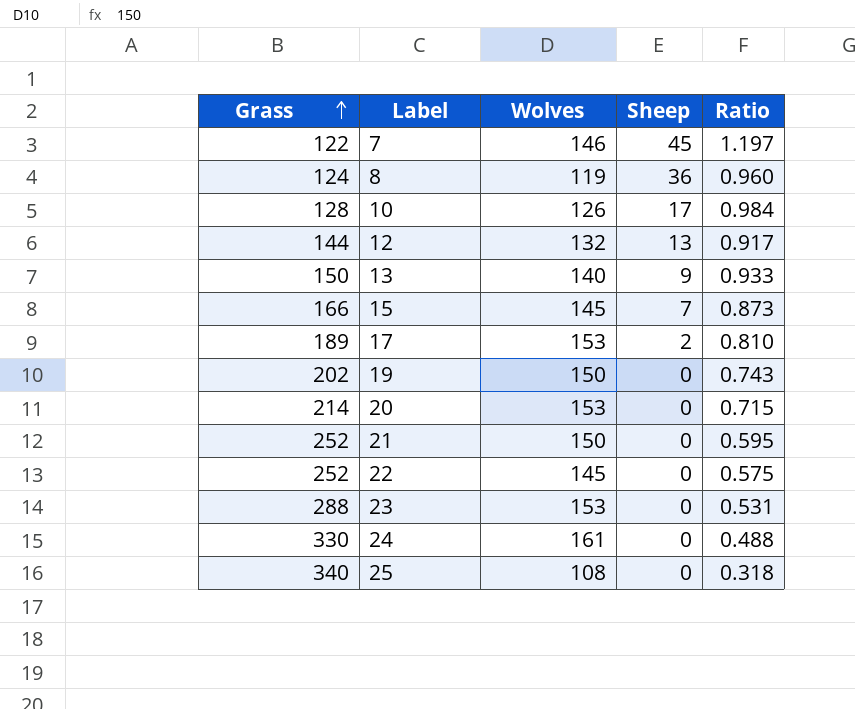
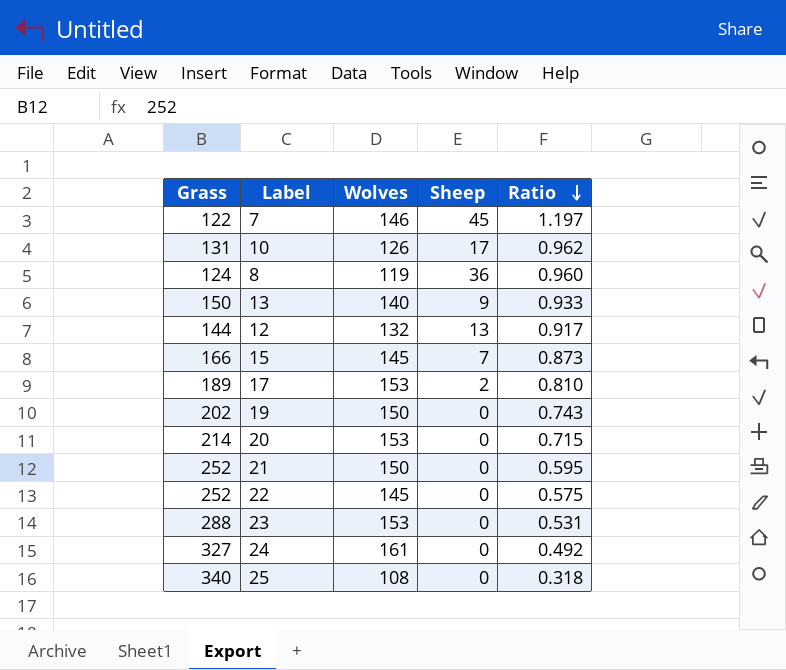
row order: Grass ascending -> Ratio descending
10 | Grass: 128 -> 131
10 | Ratio: 0.984 -> 0.962
24 | Grass: 330 -> 327
24 | Ratio: 0.488 -> 0.492

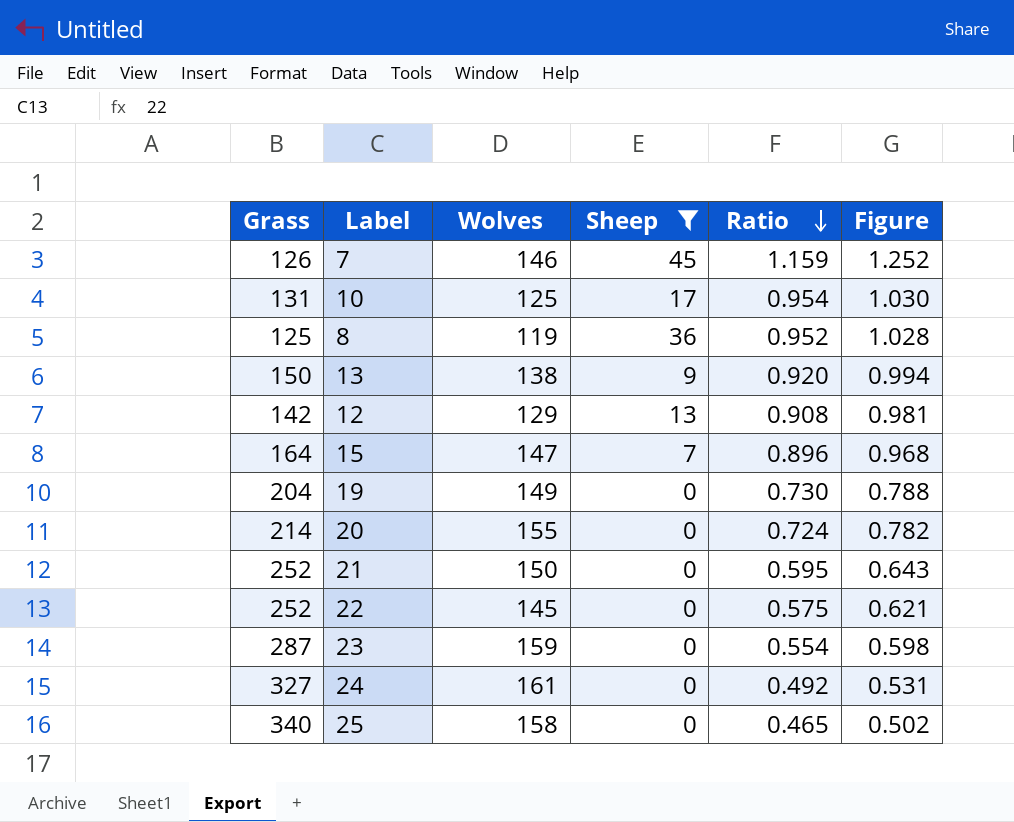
filter: none -> Sheep != 2
column Figure | formula: none -> [Ratio] * 1.08
7 | Grass: 122 -> 126
7 | Ratio: 1.197 -> 1.159
10 | Wolves: 126 -> 125
10 | Ratio: 0.962 -> 0.954
8 | Grass: 124 -> 125
8 | Ratio: 0.960 -> 0.952
13 | Wolves: 140 -> 138
13 | Ratio: 0.933 -> 0.920
12 | Grass: 144 -> 142
12 | Wolves: 132 -> 129
12 | Ratio: 0.917 -> 0.908
15 | Grass: 166 -> 164
15 | Wolves: 145 -> 147
15 | Ratio: 0.873 -> 0.896
19 | Grass: 202 -> 204
19 | Wolves: 150 -> 149
19 | Ratio: 0.743 -> 0.730
20 | Wolves: 153 -> 155
20 | Ratio: 0.715 -> 0.724
23 | Grass: 288 -> 287
23 | Wolves: 153 -> 159
23 | Ratio: 0.531 -> 0.554
25 | Wolves: 108 -> 158
25 | Ratio: 0.318 -> 0.465

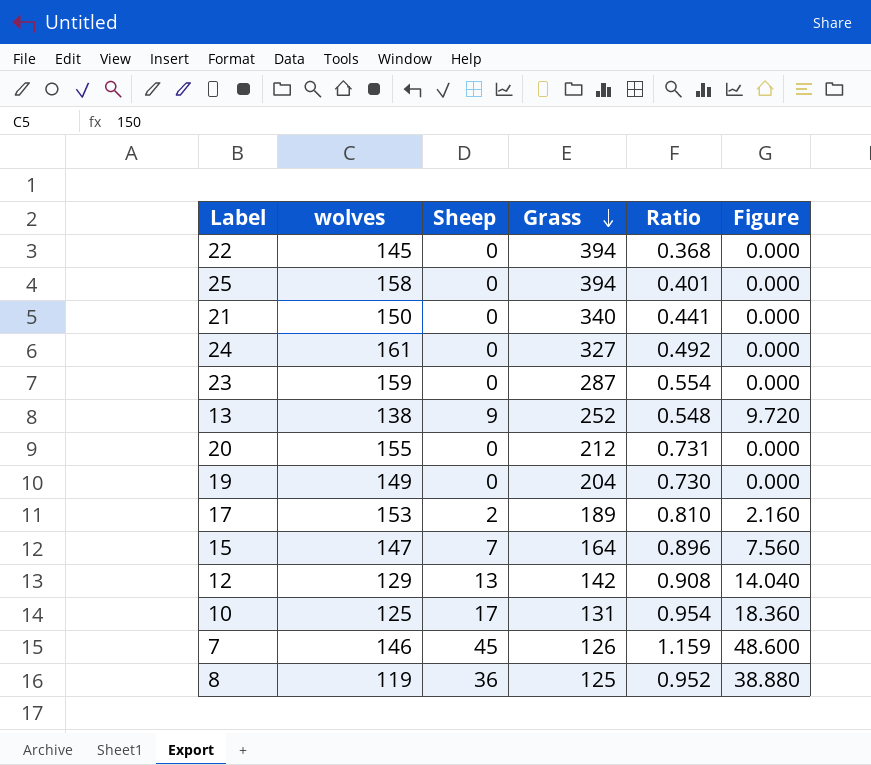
filter: Sheep != 2 -> none
row order: Ratio descending -> Grass descending
column name: Wolves -> wolves
column Grass | position: 1 -> 4
column Figure | formula: [Ratio] * 1.08 -> [Sheep] * 1.08
22 | Grass: 252 -> 394
22 | Ratio: 0.575 -> 0.368
25 | Grass: 340 -> 394
25 | Ratio: 0.465 -> 0.401
21 | Grass: 252 -> 340
21 | Ratio: 0.595 -> 0.441
13 | Grass: 150 -> 252
13 | Ratio: 0.920 -> 0.548
20 | Grass: 214 -> 212
20 | Ratio: 0.724 -> 0.731

